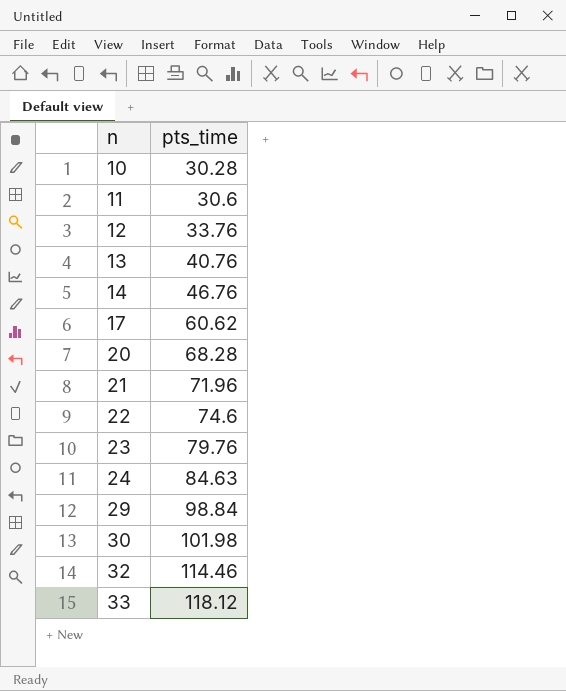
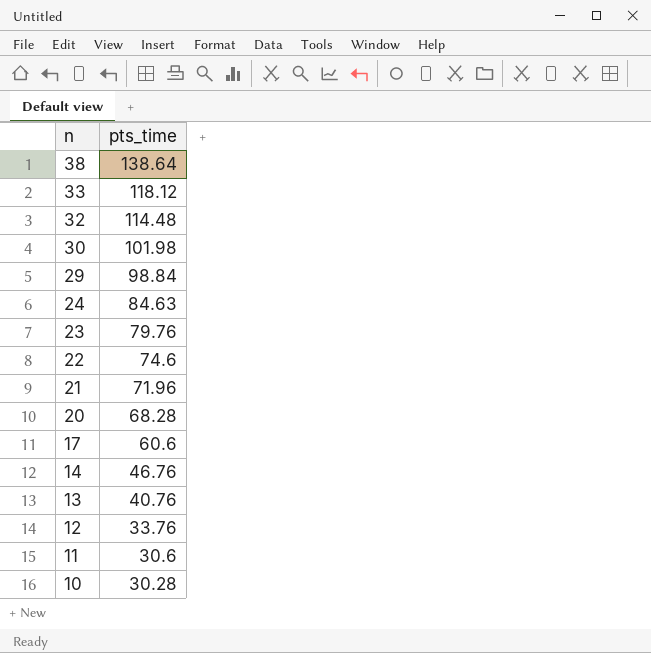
row order: n ascending -> n descending
row 38: none -> 138.64
32 | pts_time: 114.46 -> 114.48
17 | pts_time: 60.62 -> 60.6

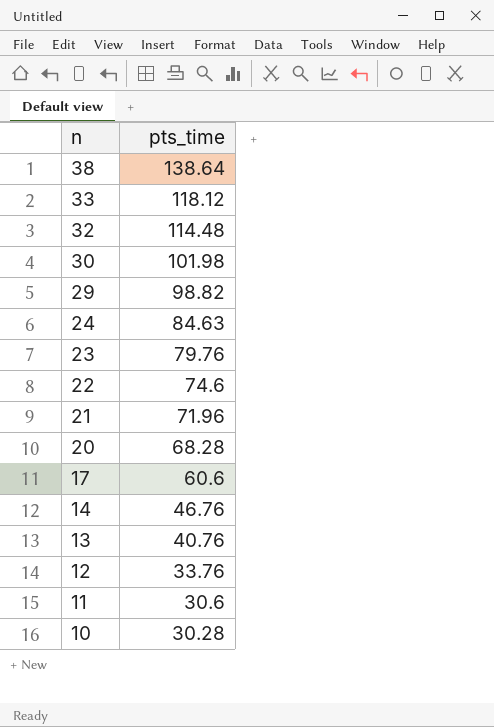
29 | pts_time: 98.84 -> 98.82

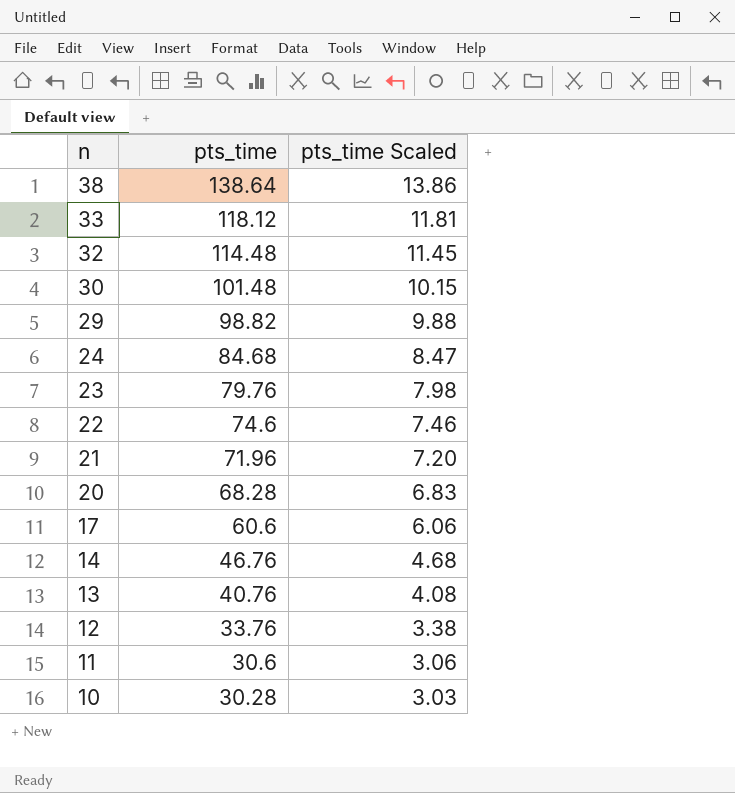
column pts_time Scaled | formula: none -> [pts_time] * 0.1
30 | pts_time: 101.98 -> 101.48
24 | pts_time: 84.63 -> 84.68

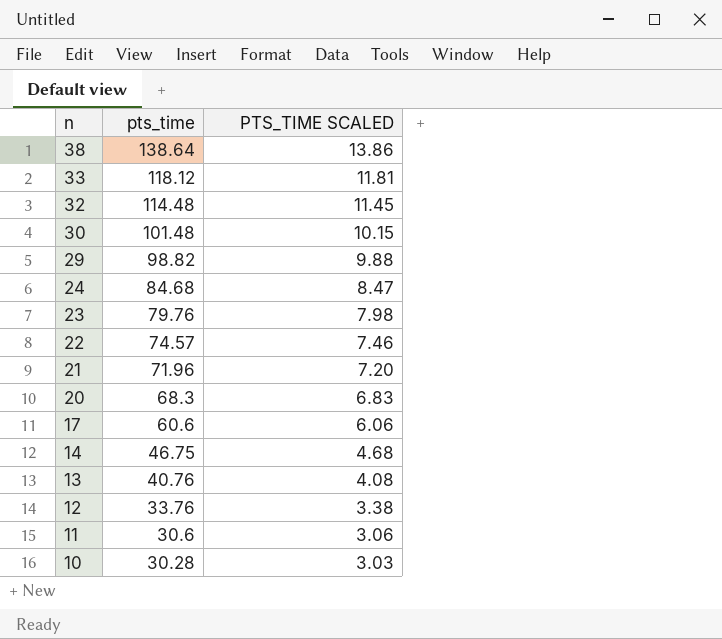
column name: pts_time Scaled -> PTS_TIME SCALED
22 | pts_time: 74.6 -> 74.57
20 | pts_time: 68.28 -> 68.3
14 | pts_time: 46.76 -> 46.75

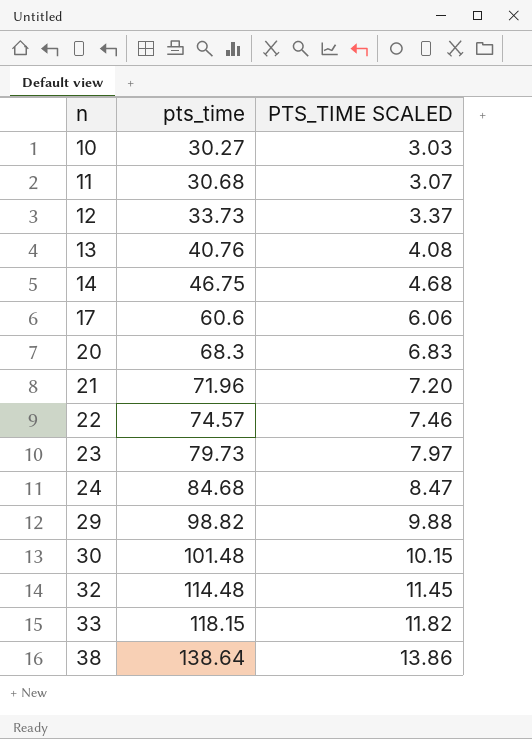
row order: n descending -> n ascending
10 | pts_time: 30.28 -> 30.27
11 | pts_time: 30.6 -> 30.68
11 | PTS_TIME SCALED: 3.06 -> 3.07
12 | pts_time: 33.76 -> 33.73
12 | PTS_TIME SCALED: 3.38 -> 3.37
23 | pts_time: 79.76 -> 79.73
23 | PTS_TIME SCALED: 7.98 -> 7.97
33 | pts_time: 118.12 -> 118.15
33 | PTS_TIME SCALED: 11.81 -> 11.82

